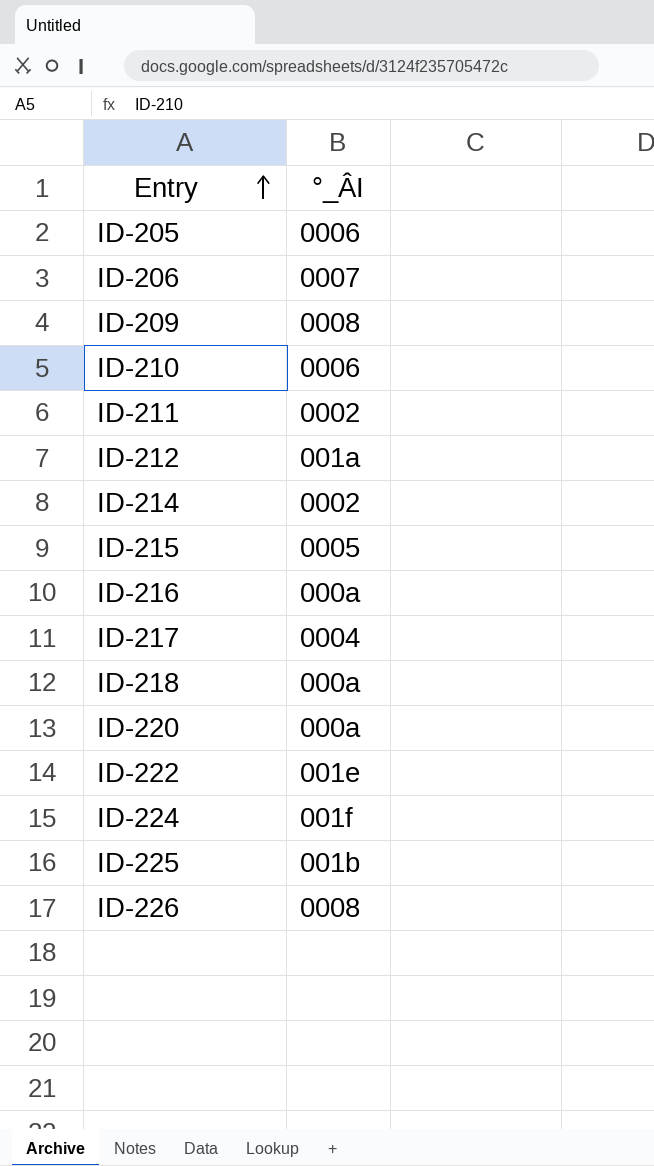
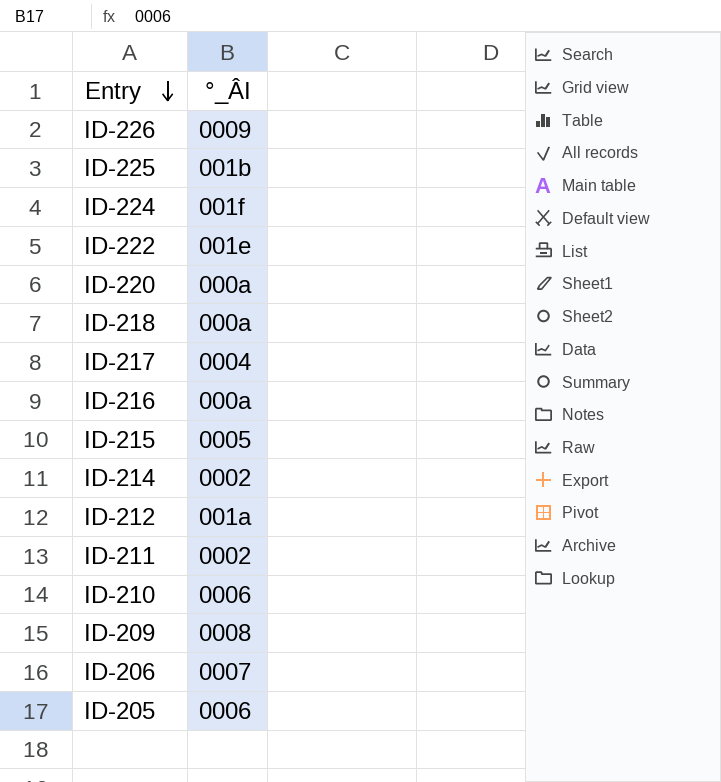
row order: Entry ascending -> Entry descending
ID-226 | °_ÂI: 0008 -> 0009

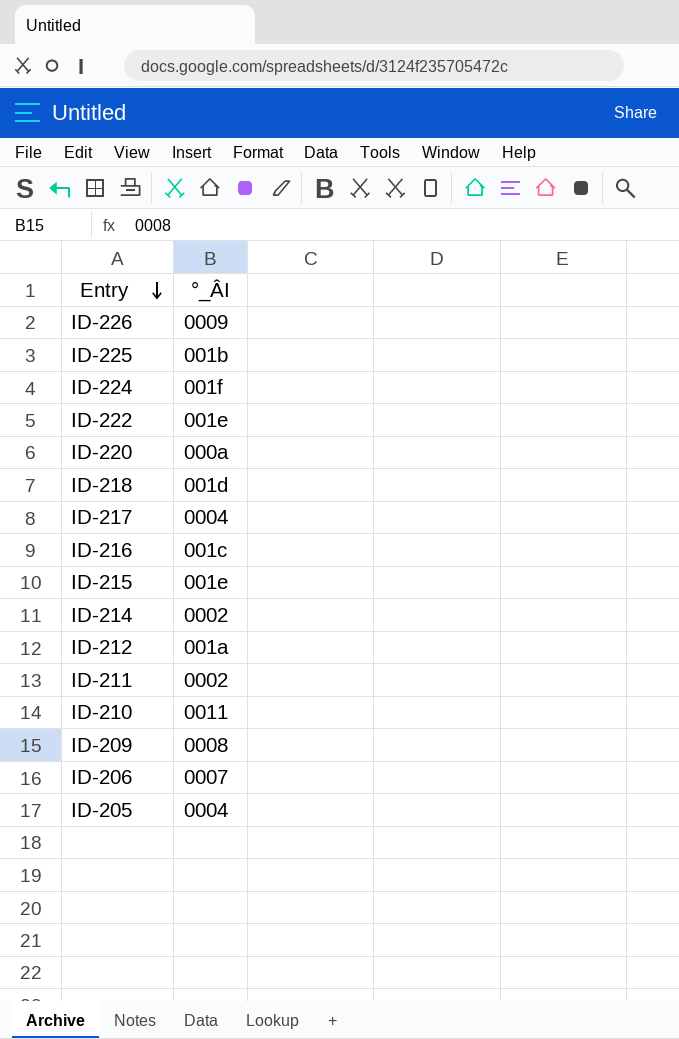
ID-218 | °_ÂI: 000a -> 001d
ID-216 | °_ÂI: 000a -> 001c
ID-215 | °_ÂI: 0005 -> 001e
ID-210 | °_ÂI: 0006 -> 0011
ID-205 | °_ÂI: 0006 -> 0004

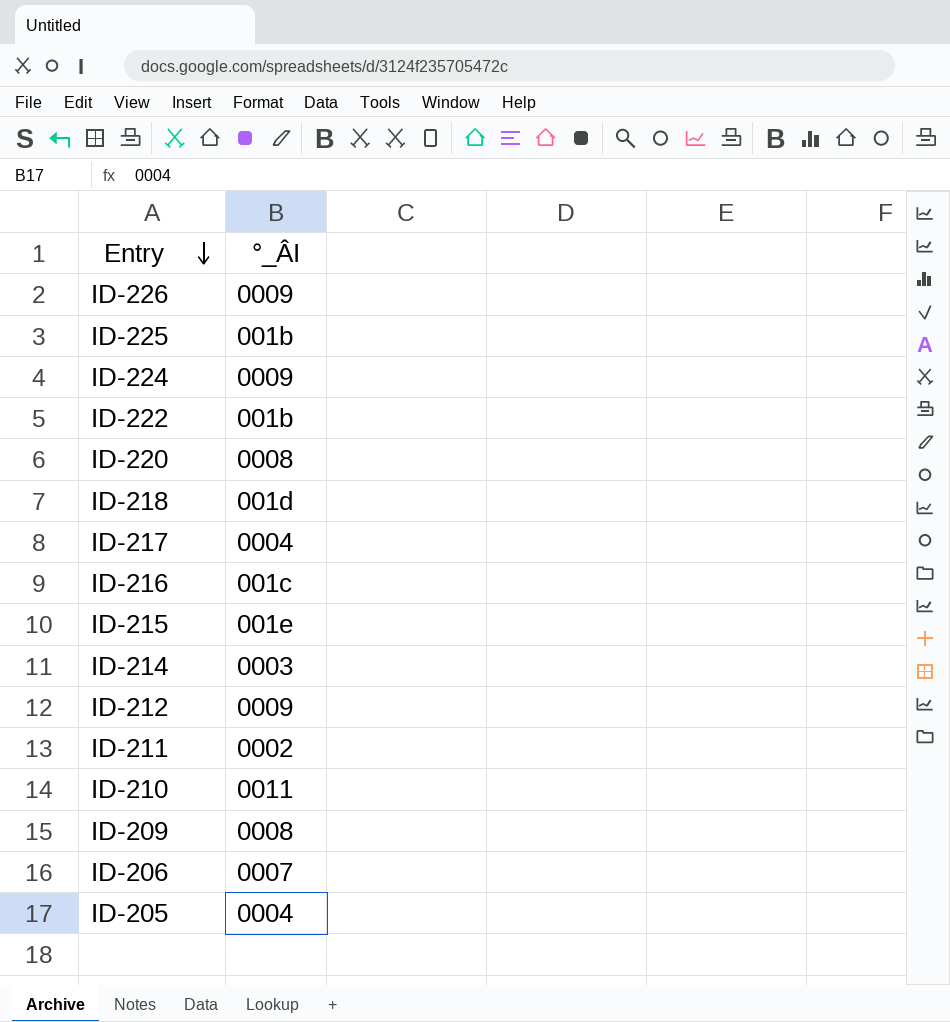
ID-224 | °_ÂI: 001f -> 0009
ID-222 | °_ÂI: 001e -> 001b
ID-220 | °_ÂI: 000a -> 0008
ID-214 | °_ÂI: 0002 -> 0003
ID-212 | °_ÂI: 001a -> 0009

